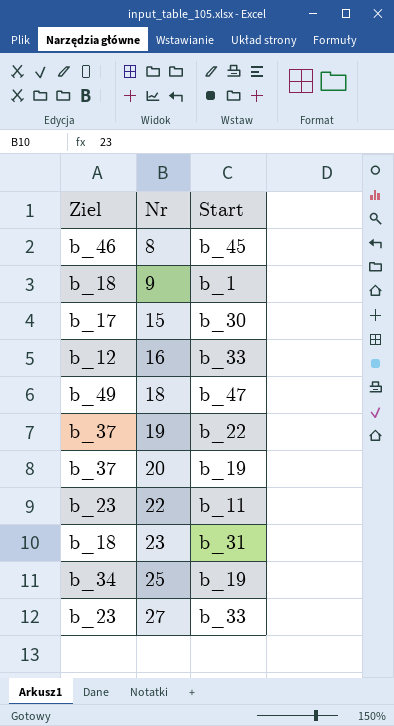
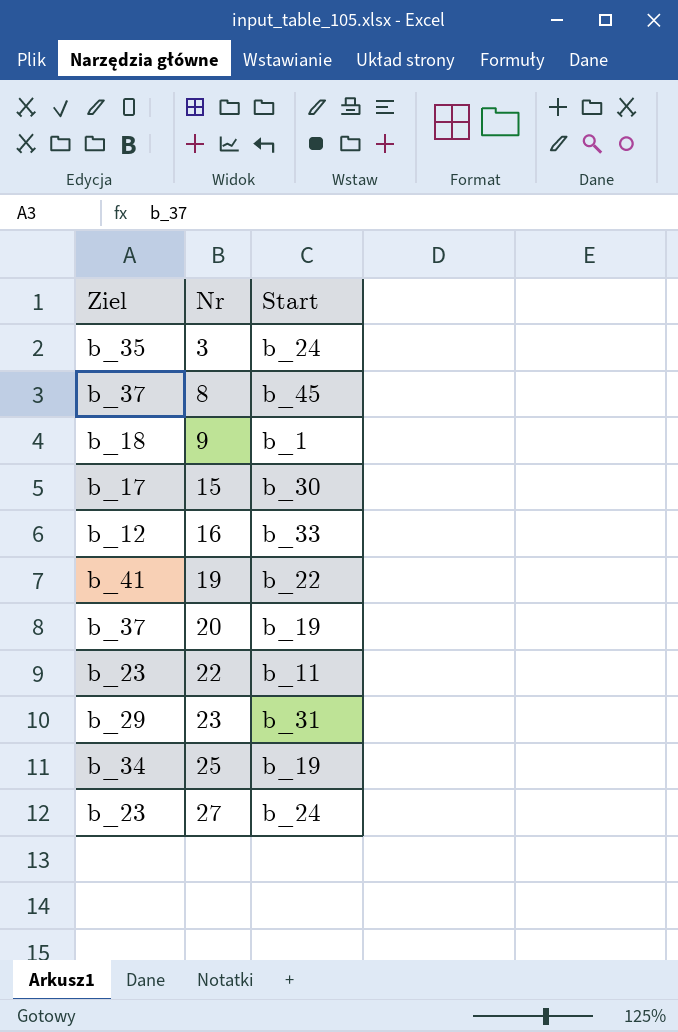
row 18: b_49 | b_47 -> none
row 3: none -> b_35 | b_24
8 | Ziel: b_46 -> b_37
19 | Ziel: b_37 -> b_41
23 | Ziel: b_18 -> b_29
27 | Start: b_33 -> b_24

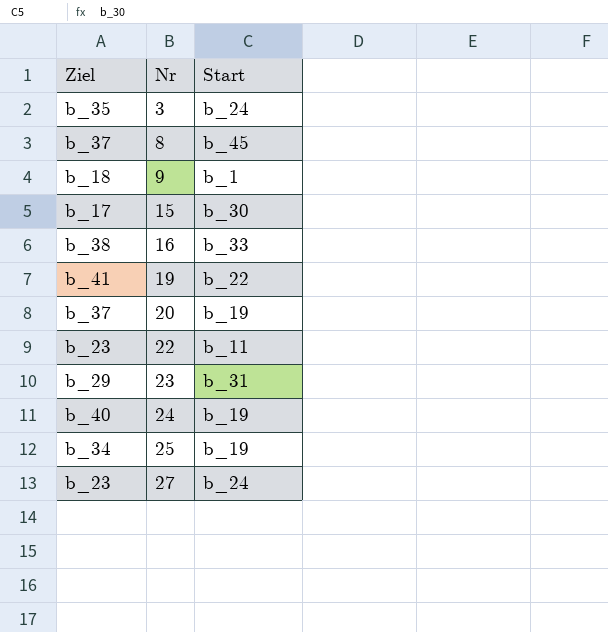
16 | Ziel: b_12 -> b_38
row 24: none -> b_40 | b_19

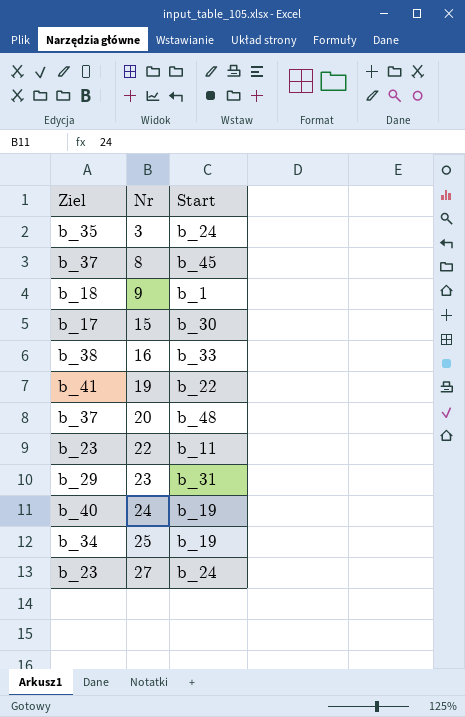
20 | Start: b_19 -> b_48

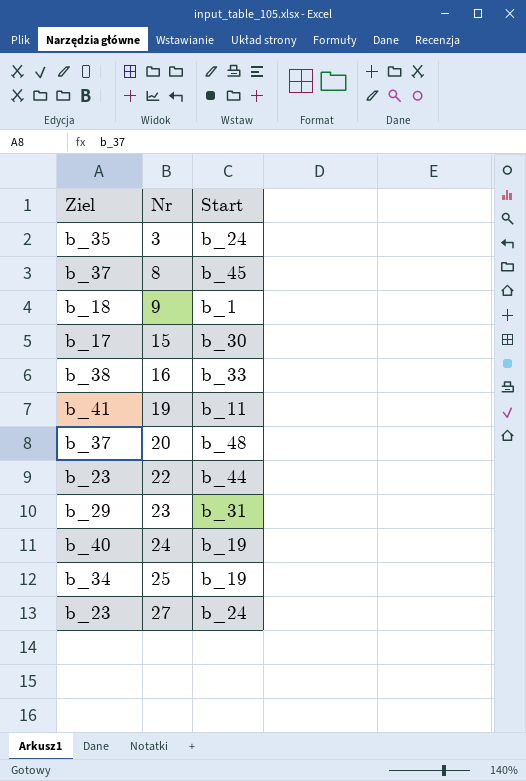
19 | Start: b_22 -> b_11
22 | Start: b_11 -> b_44

